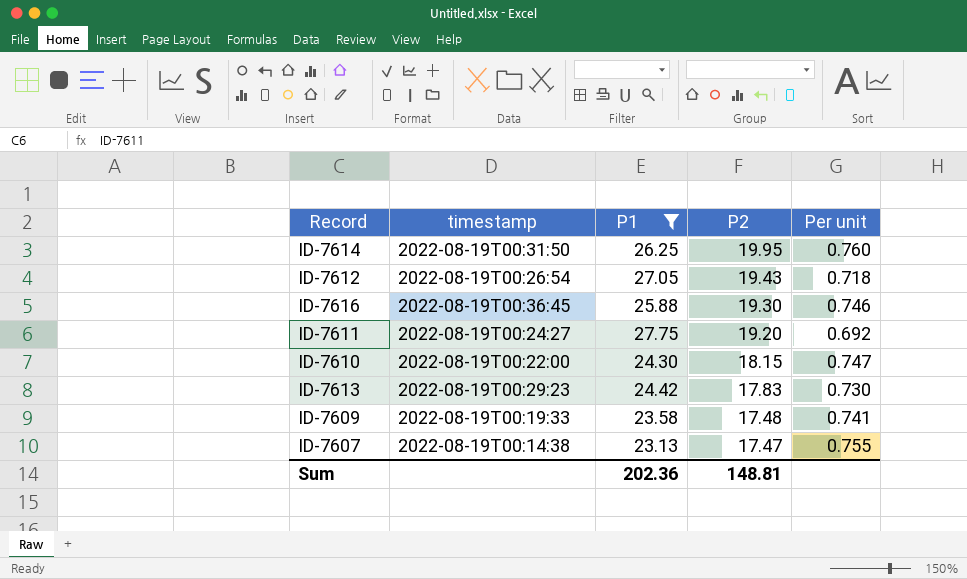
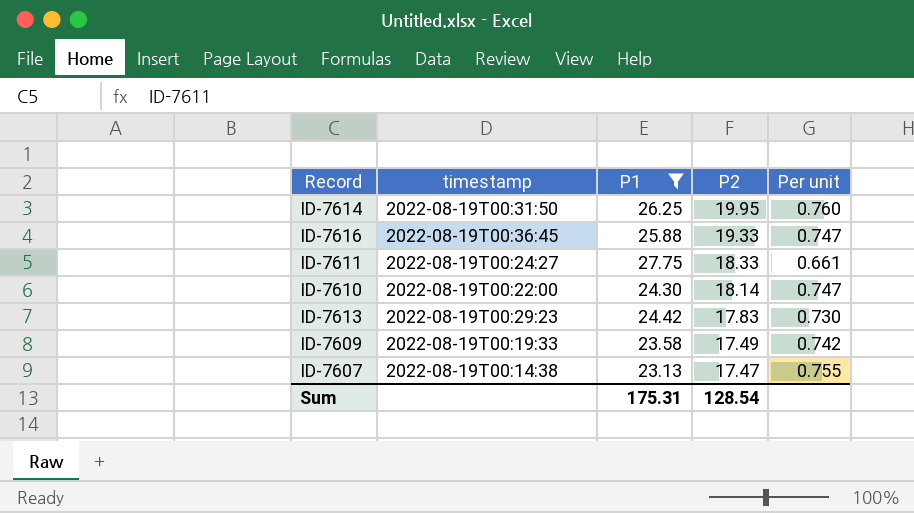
row ID-7612: 2022-08-19T00:26:54 | 27.05 | 19.43 | 0.718 -> none
ID-7616 | P2: 19.30 -> 19.33
ID-7616 | Per unit: 0.746 -> 0.747
ID-7611 | P2: 19.20 -> 18.33
ID-7611 | Per unit: 0.692 -> 0.661
ID-7610 | P2: 18.15 -> 18.14
ID-7609 | P2: 17.48 -> 17.49
ID-7609 | Per unit: 0.741 -> 0.742
Sum | P1: 202.36 -> 175.31
Sum | P2: 148.81 -> 128.54

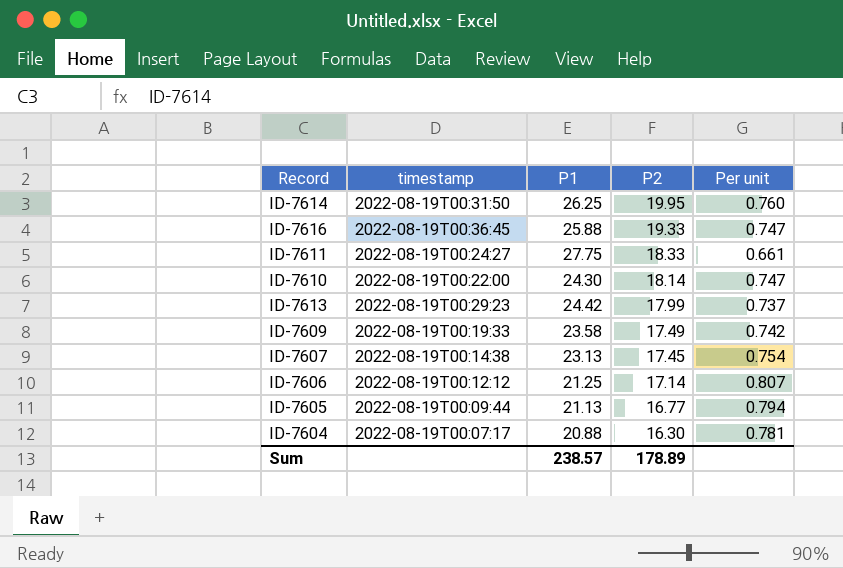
filter: P1 >= 23.13 -> none
ID-7613 | P2: 17.83 -> 17.99
ID-7613 | Per unit: 0.730 -> 0.737
ID-7607 | P2: 17.47 -> 17.45
ID-7607 | Per unit: 0.755 -> 0.754
Sum | P1: 175.31 -> 238.57
Sum | P2: 128.54 -> 178.89

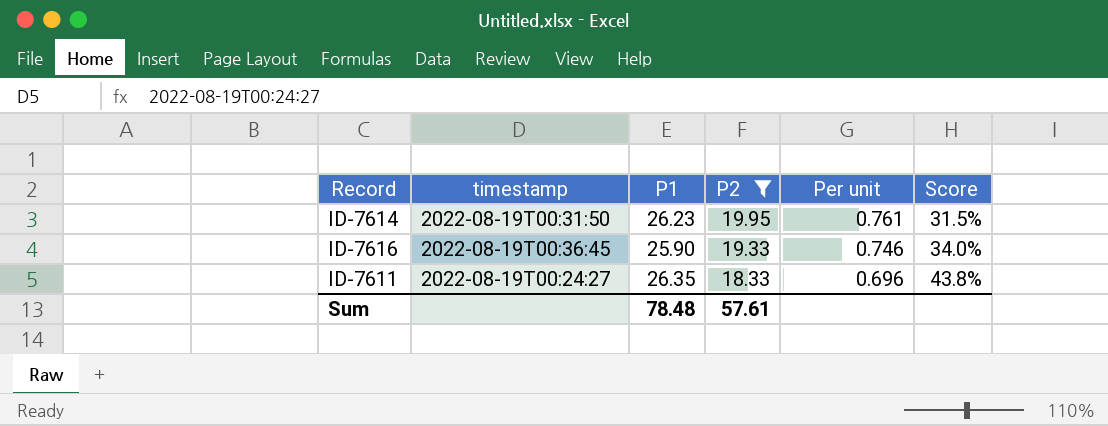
filter: none -> P2 >= 18.33
column Score | formula: none -> ([P1] - [P2]) / [P2]
ID-7614 | P1: 26.25 -> 26.23
ID-7614 | Per unit: 0.760 -> 0.761
ID-7616 | P1: 25.88 -> 25.90
ID-7616 | Per unit: 0.747 -> 0.746
ID-7611 | P1: 27.75 -> 26.35
ID-7611 | Per unit: 0.661 -> 0.696
Sum | P1: 238.57 -> 78.48
Sum | P2: 178.89 -> 57.61

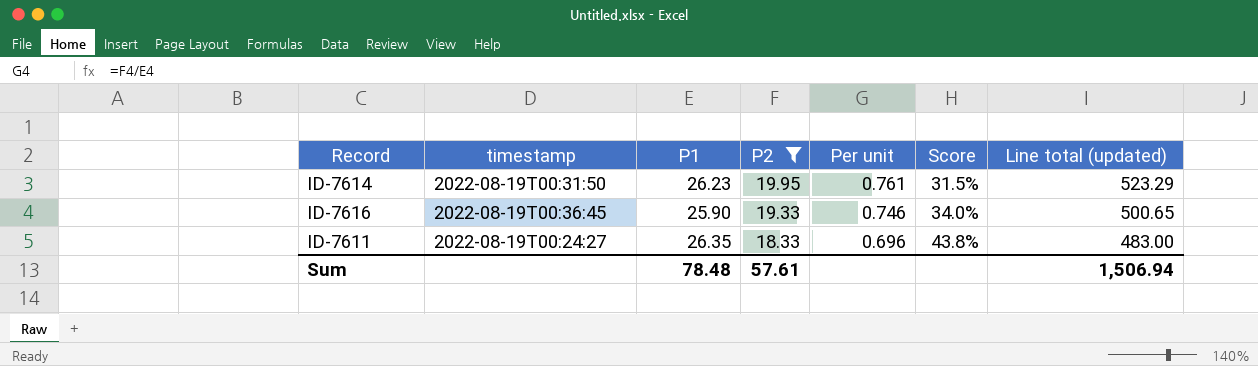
column Line total (updated) | formula: none -> [P1] * [P2]

